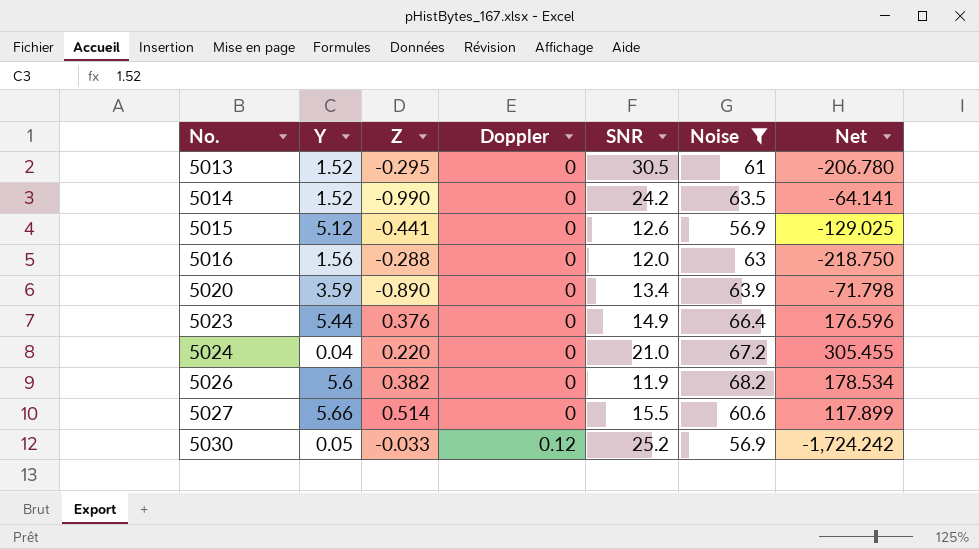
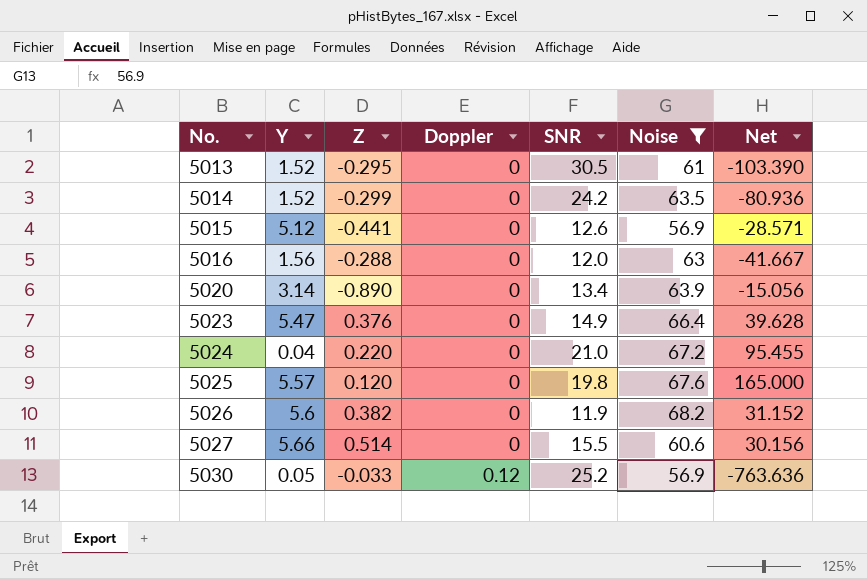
column Net | formula: [Noise] / [Z] -> [SNR] / [Z]
5014 | Z: -0.990 -> -0.299
5020 | Y: 3.59 -> 3.14
5023 | Y: 5.44 -> 5.47
row 5025: none -> 5.57 | 0.120 | 0 | 19.8 | 67.6 | 165.000

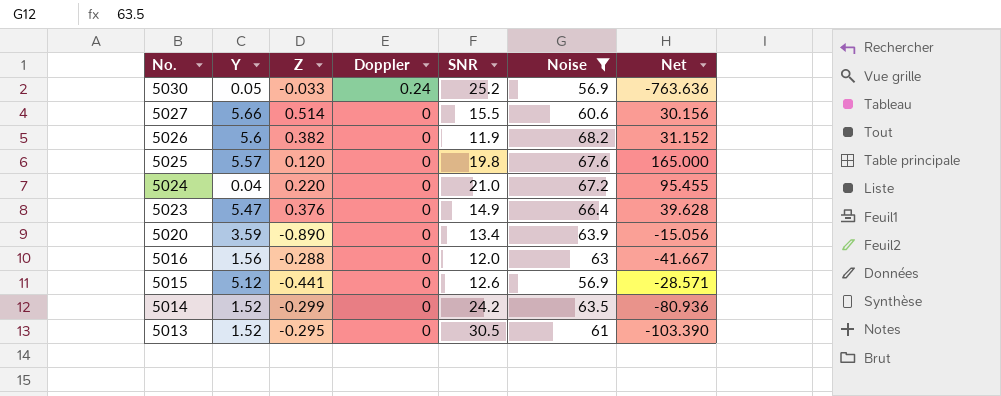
row order: No. ascending -> No. descending
5030 | Doppler: 0.12 -> 0.24
5020 | Y: 3.14 -> 3.59

